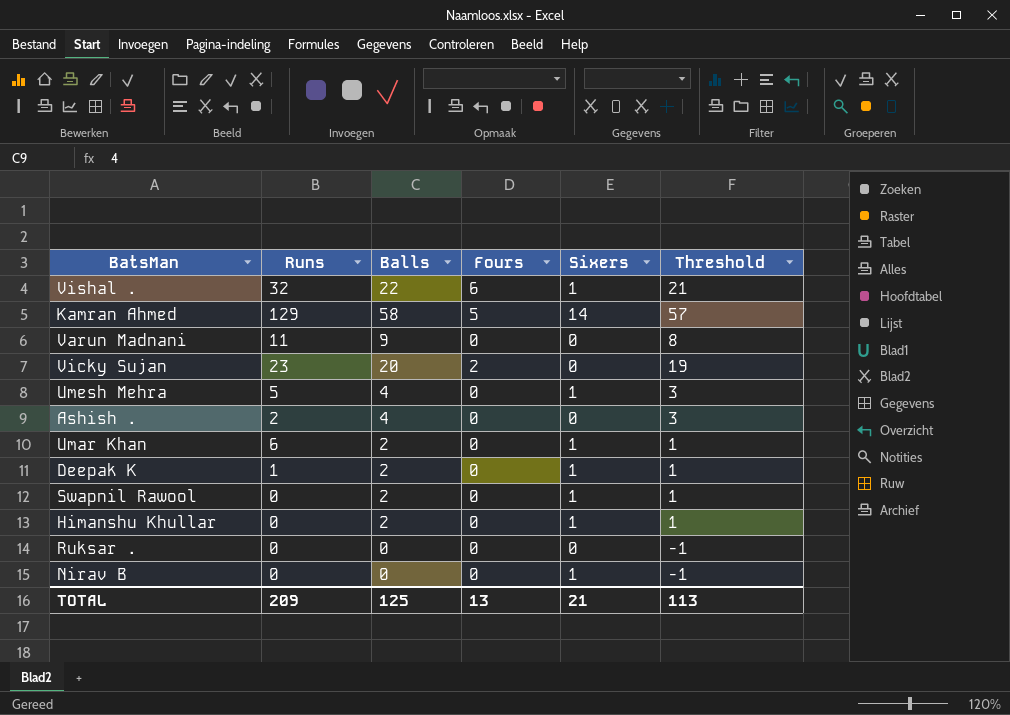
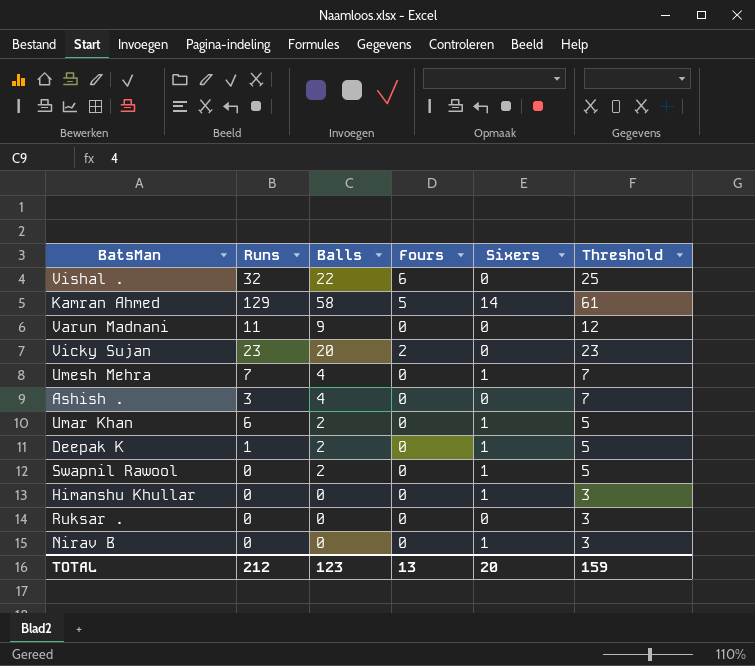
column Threshold | formula: [Balls] - 1 -> [Balls] + 3
Vishal . | Sixers: 1 -> 0
Umesh Mehra | Runs: 5 -> 7
Ashish . | Runs: 2 -> 3
Himanshu Khullar | Balls: 2 -> 0
TOTAL | Runs: 209 -> 212
TOTAL | Balls: 125 -> 123
TOTAL | Sixers: 21 -> 20
TOTAL | Threshold: 113 -> 159

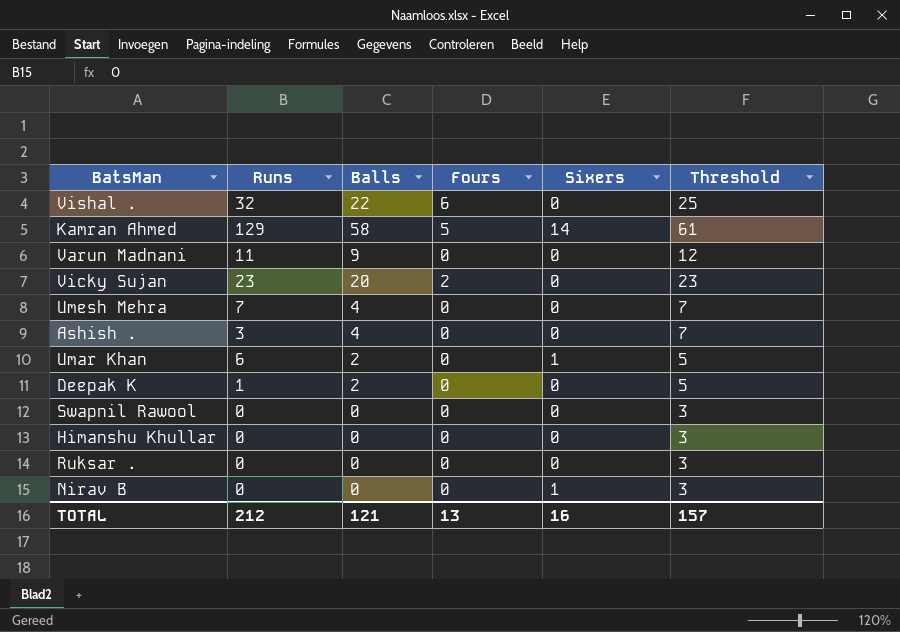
Umesh Mehra | Sixers: 1 -> 0
Deepak K | Sixers: 1 -> 0
Swapnil Rawool | Balls: 2 -> 0
Swapnil Rawool | Sixers: 1 -> 0
Swapnil Rawool | Threshold: 5 -> 3
Himanshu Khullar | Sixers: 1 -> 0
TOTAL | Balls: 123 -> 121
TOTAL | Sixers: 20 -> 16
TOTAL | Threshold: 159 -> 157

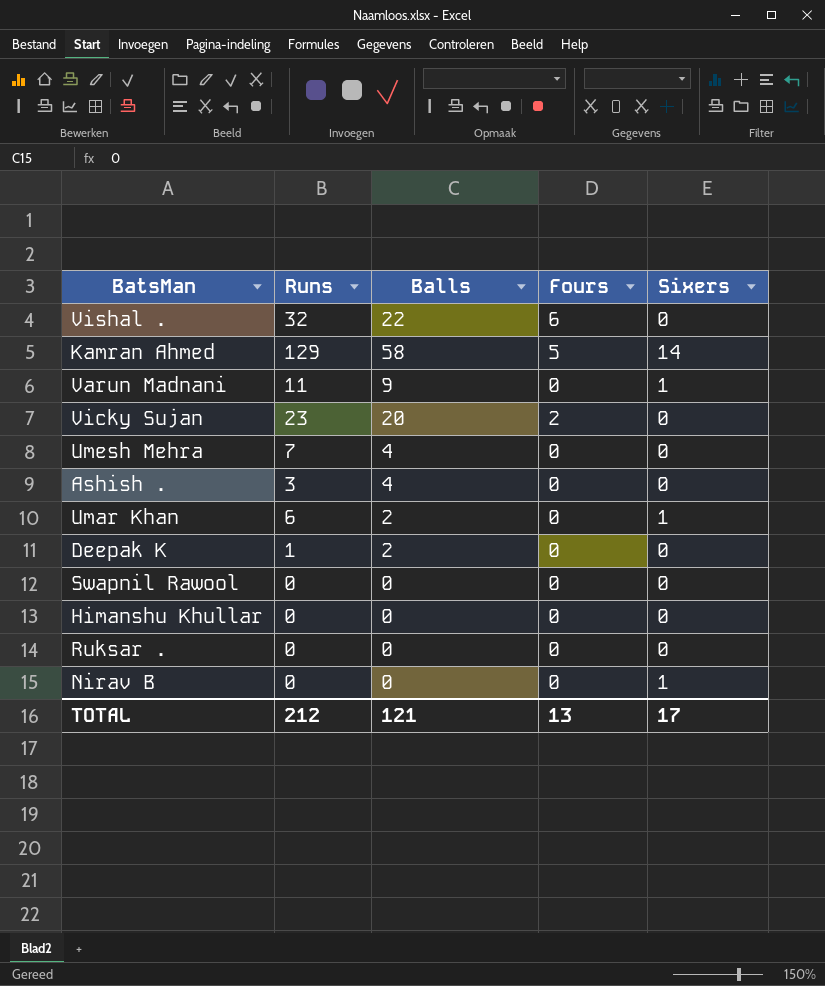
column Threshold | formula: [Balls] + 3 -> none
Varun Madnani | Sixers: 0 -> 1
TOTAL | Sixers: 16 -> 17

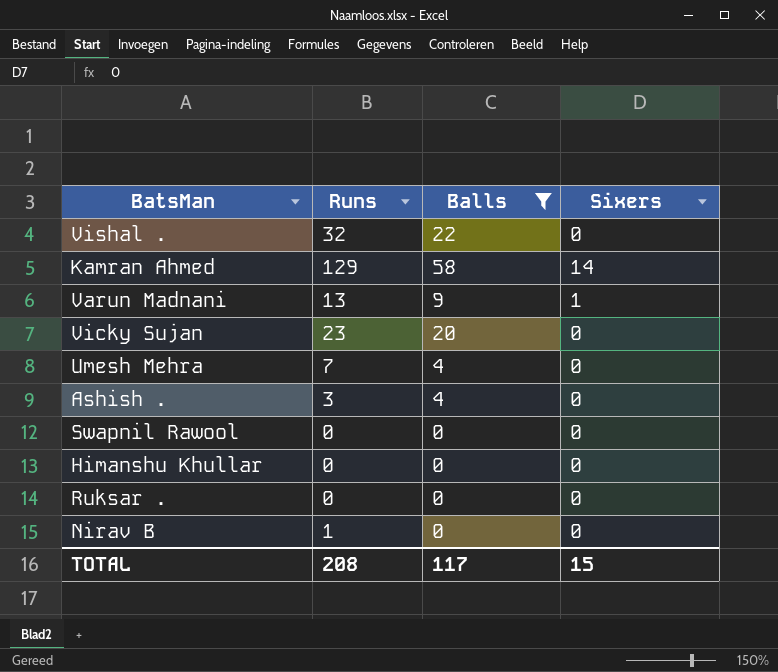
filter: none -> Balls != 2
column Fours | position: 4 -> none
Varun Madnani | Runs: 11 -> 13
Nirav B | Runs: 0 -> 1
Nirav B | Sixers: 1 -> 0
TOTAL | Runs: 212 -> 208
TOTAL | Balls: 121 -> 117
TOTAL | Sixers: 17 -> 15

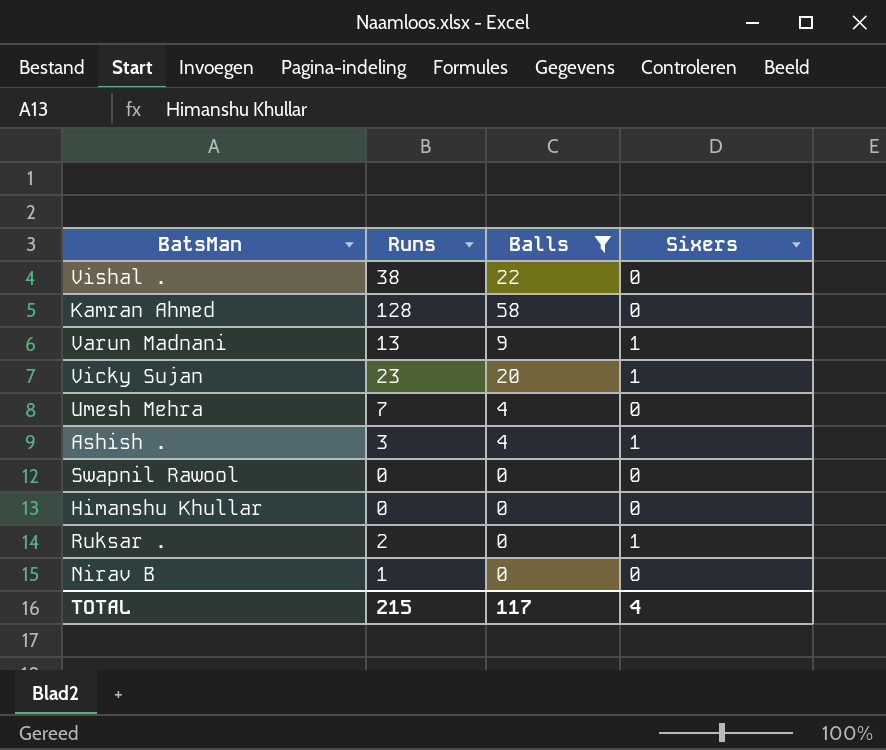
Vishal . | Runs: 32 -> 38
Kamran Ahmed | Runs: 129 -> 128
Kamran Ahmed | Sixers: 14 -> 0
Vicky Sujan | Sixers: 0 -> 1
Ashish . | Sixers: 0 -> 1
Ruksar . | Runs: 0 -> 2
Ruksar . | Sixers: 0 -> 1
TOTAL | Runs: 208 -> 215
TOTAL | Sixers: 15 -> 4

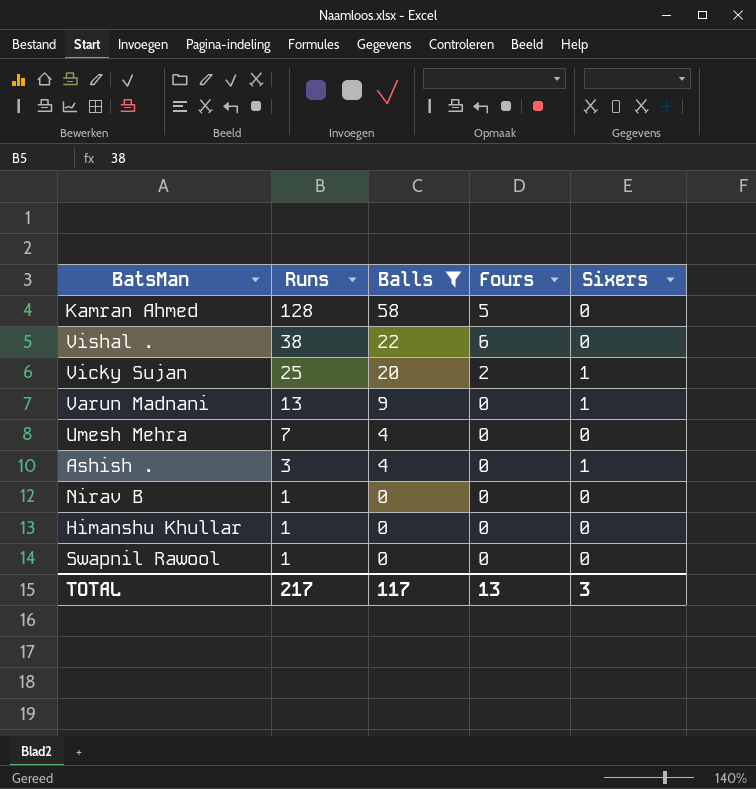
row order: none -> Runs descending
column Fours | position: none -> 4
row Ruksar .: 2 | 0 | 1 -> none
Vicky Sujan | Runs: 23 -> 25
Himanshu Khullar | Runs: 0 -> 1
Swapnil Rawool | Runs: 0 -> 1
TOTAL | Runs: 215 -> 217
TOTAL | Sixers: 4 -> 3

